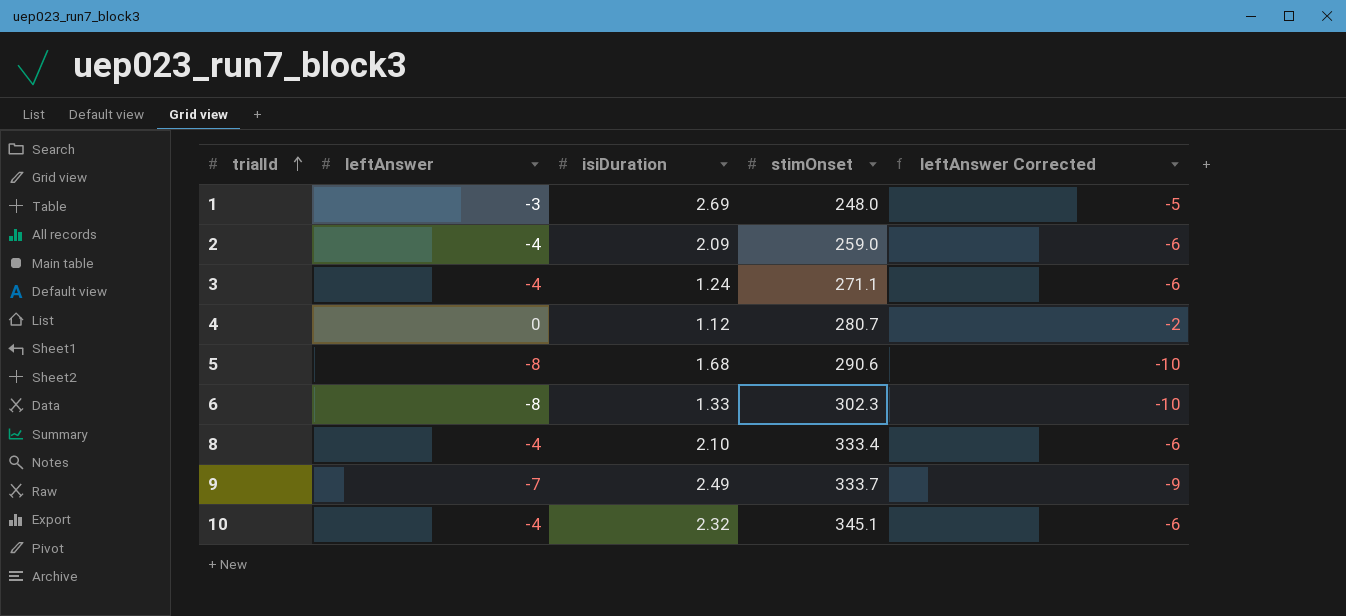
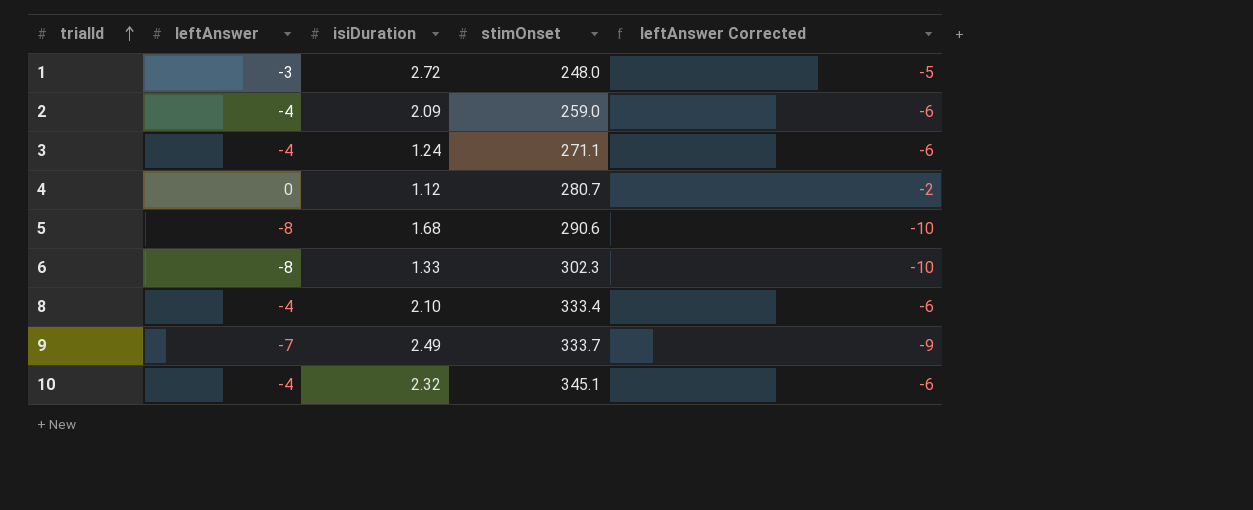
1 | isiDuration: 2.69 -> 2.72

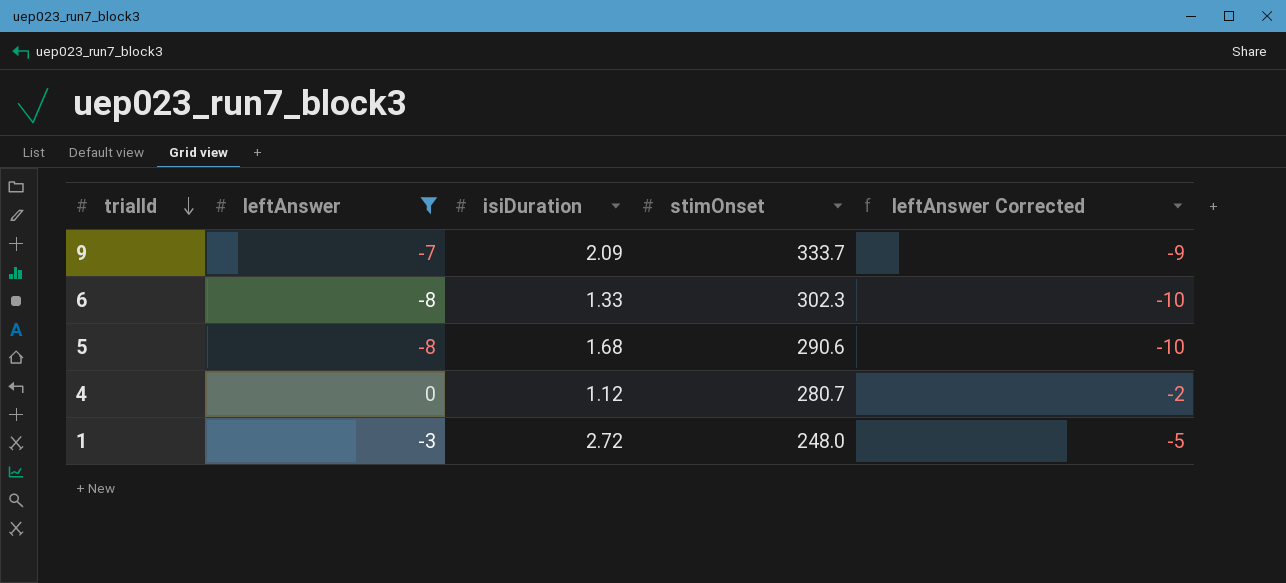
filter: none -> leftAnswer != -4
row order: trialId ascending -> trialId descending
9 | isiDuration: 2.49 -> 2.09

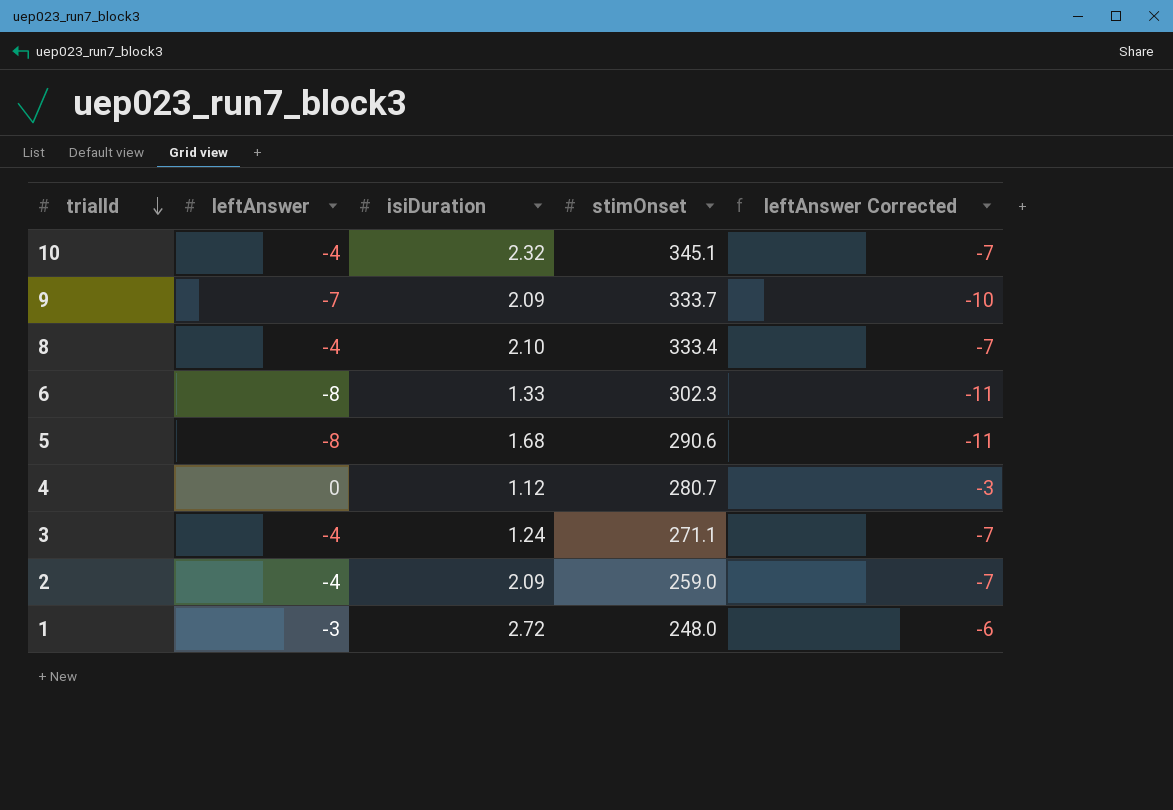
filter: leftAnswer != -4 -> none
column leftAnswer Corrected | formula: [leftAnswer] - 2 -> [leftAnswer] - 3

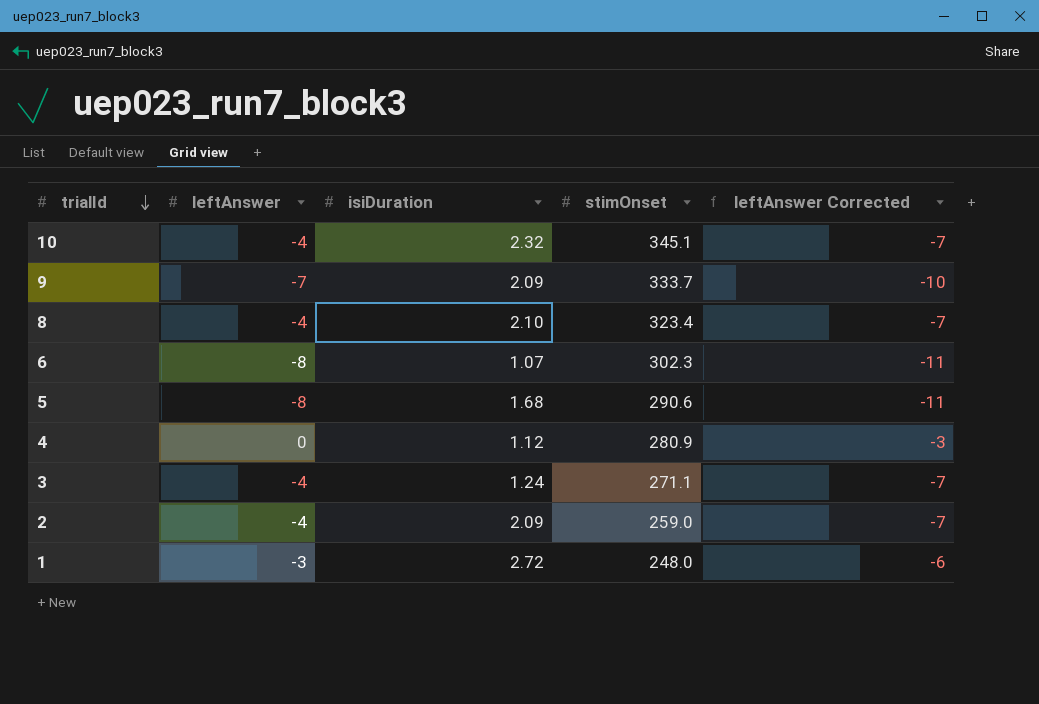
8 | stimOnset: 333.4 -> 323.4
6 | isiDuration: 1.33 -> 1.07
4 | stimOnset: 280.7 -> 280.9

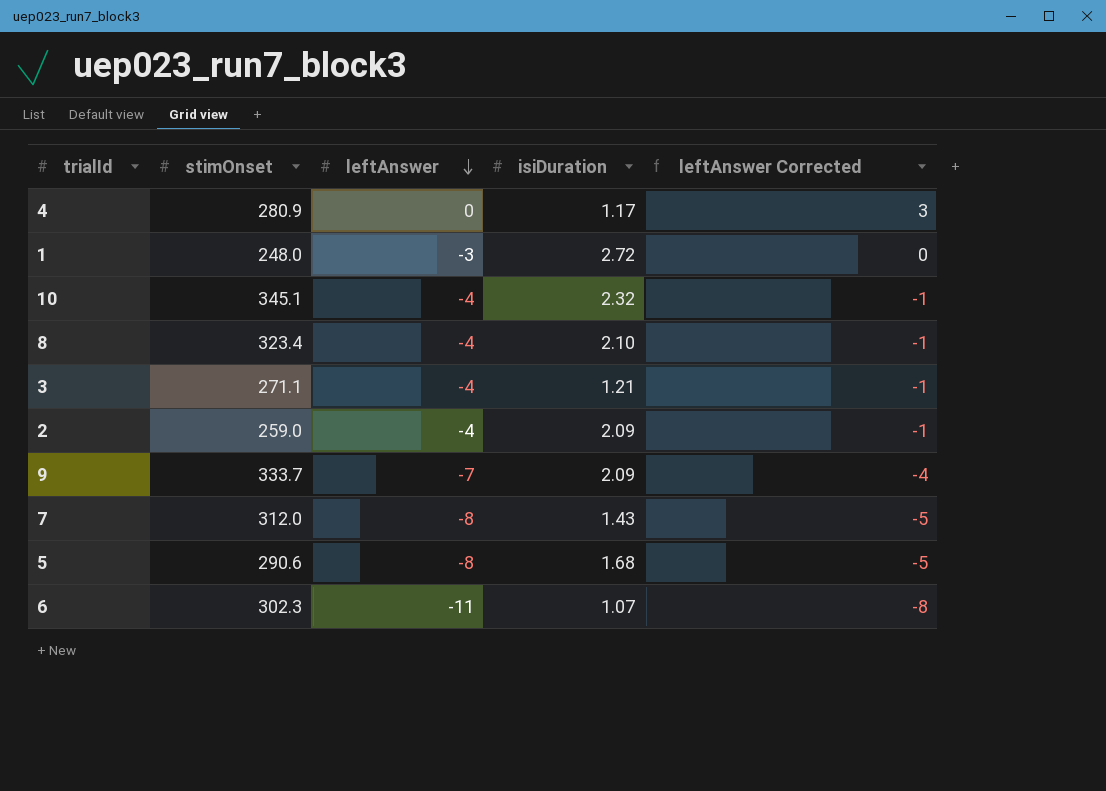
row order: trialId descending -> leftAnswer descending
column stimOnset | position: 4 -> 2
column leftAnswer Corrected | formula: [leftAnswer] - 3 -> [leftAnswer] + 3
4 | isiDuration: 1.12 -> 1.17
3 | isiDuration: 1.24 -> 1.21
row 7: none -> 312.0 | -8 | 1.43 | -5
6 | leftAnswer: -8 -> -11

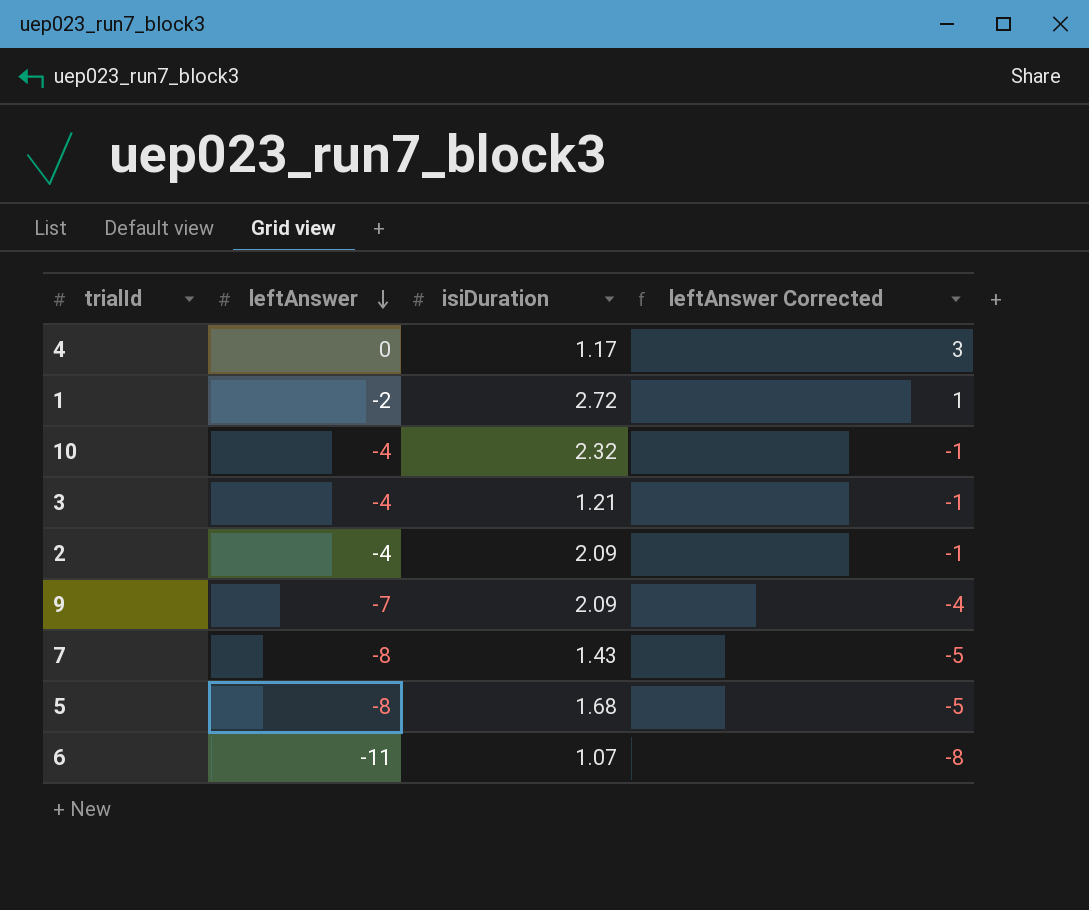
column stimOnset | position: 2 -> none
row 8: 323.4 | -4 | 2.10 | -1 -> none
1 | leftAnswer: -3 -> -2
1 | leftAnswer Corrected: 0 -> 1

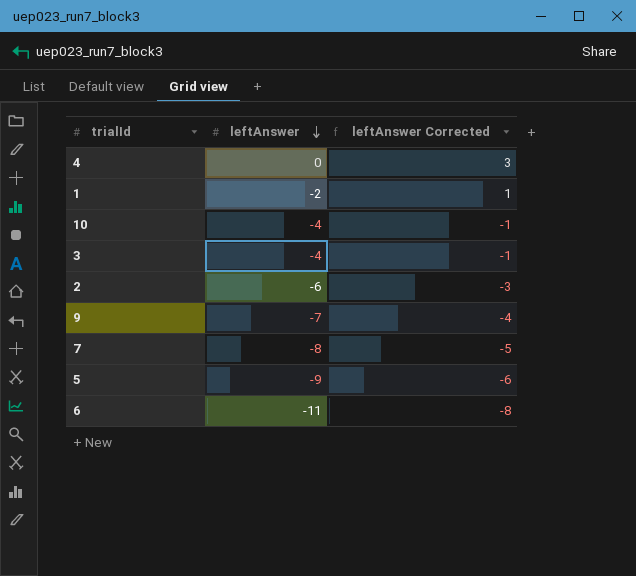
column isiDuration | position: 3 -> none
2 | leftAnswer: -4 -> -6
2 | leftAnswer Corrected: -1 -> -3
5 | leftAnswer: -8 -> -9
5 | leftAnswer Corrected: -5 -> -6

